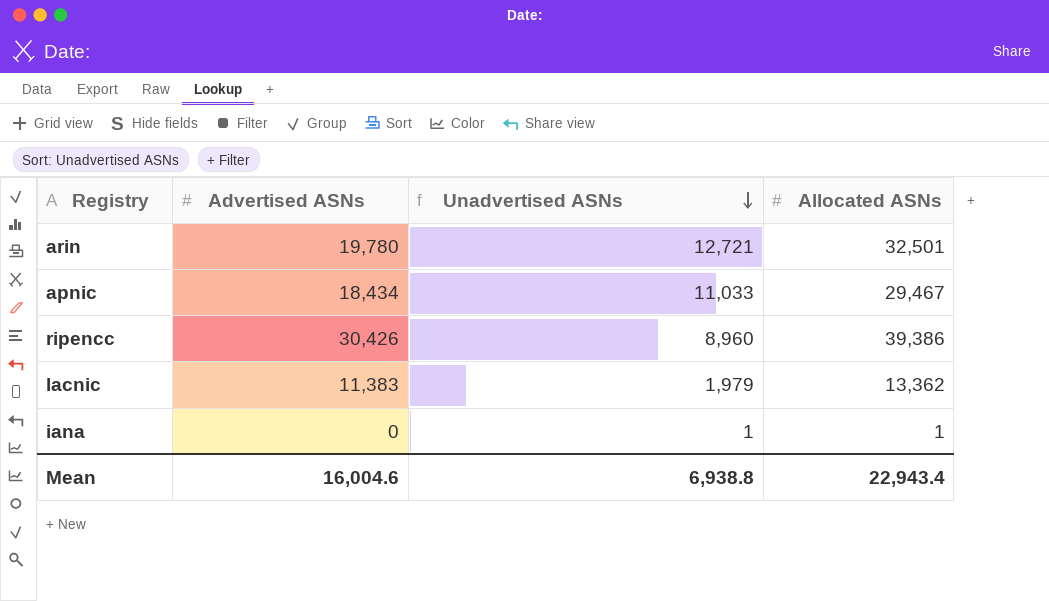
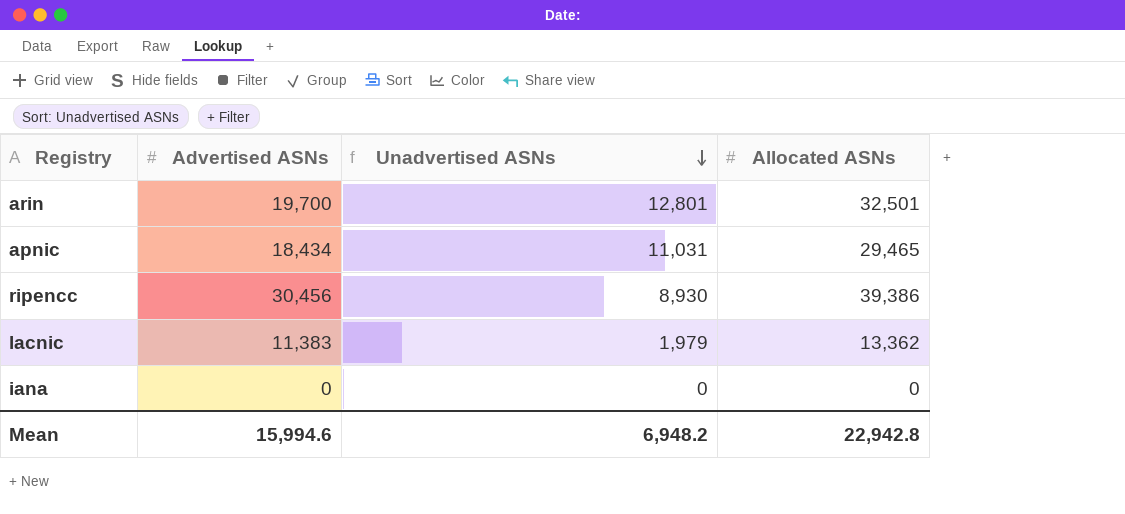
arin | Advertised ASNs: 19,780 -> 19,700
arin | Unadvertised ASNs: 12,721 -> 12,801
apnic | Unadvertised ASNs: 11,033 -> 11,031
apnic | Allocated ASNs: 29,467 -> 29,465
ripencc | Advertised ASNs: 30,426 -> 30,456
ripencc | Unadvertised ASNs: 8,960 -> 8,930
iana | Unadvertised ASNs: 1 -> 0
iana | Allocated ASNs: 1 -> 0
Mean | Advertised ASNs: 16,004.6 -> 15,994.6
Mean | Unadvertised ASNs: 6,938.8 -> 6,948.2
Mean | Allocated ASNs: 22,943.4 -> 22,942.8

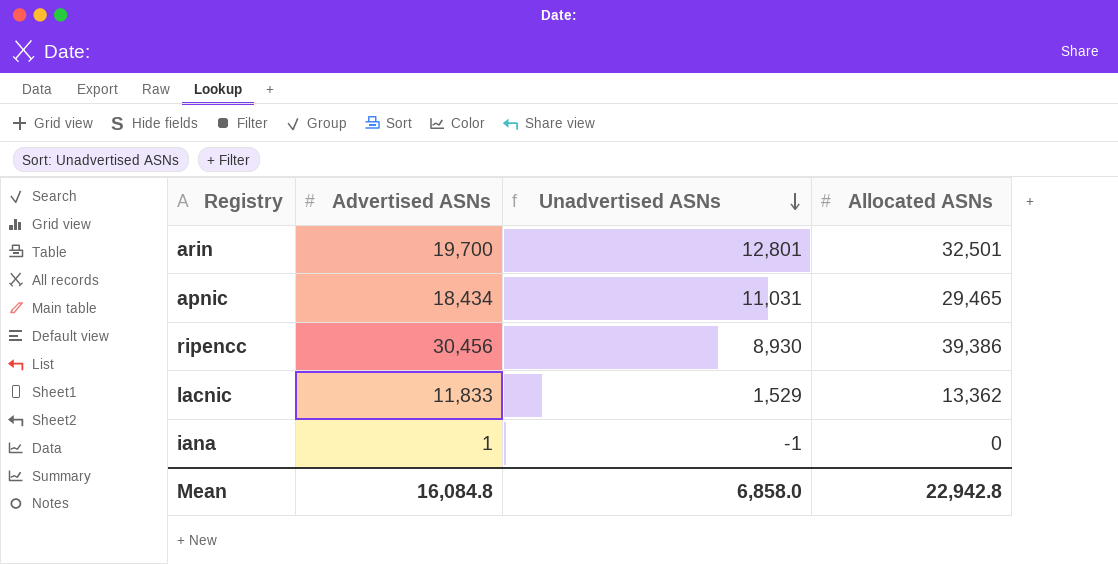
lacnic | Advertised ASNs: 11,383 -> 11,833
lacnic | Unadvertised ASNs: 1,979 -> 1,529
iana | Advertised ASNs: 0 -> 1
iana | Unadvertised ASNs: 0 -> -1
Mean | Advertised ASNs: 15,994.6 -> 16,084.8
Mean | Unadvertised ASNs: 6,948.2 -> 6,858.0

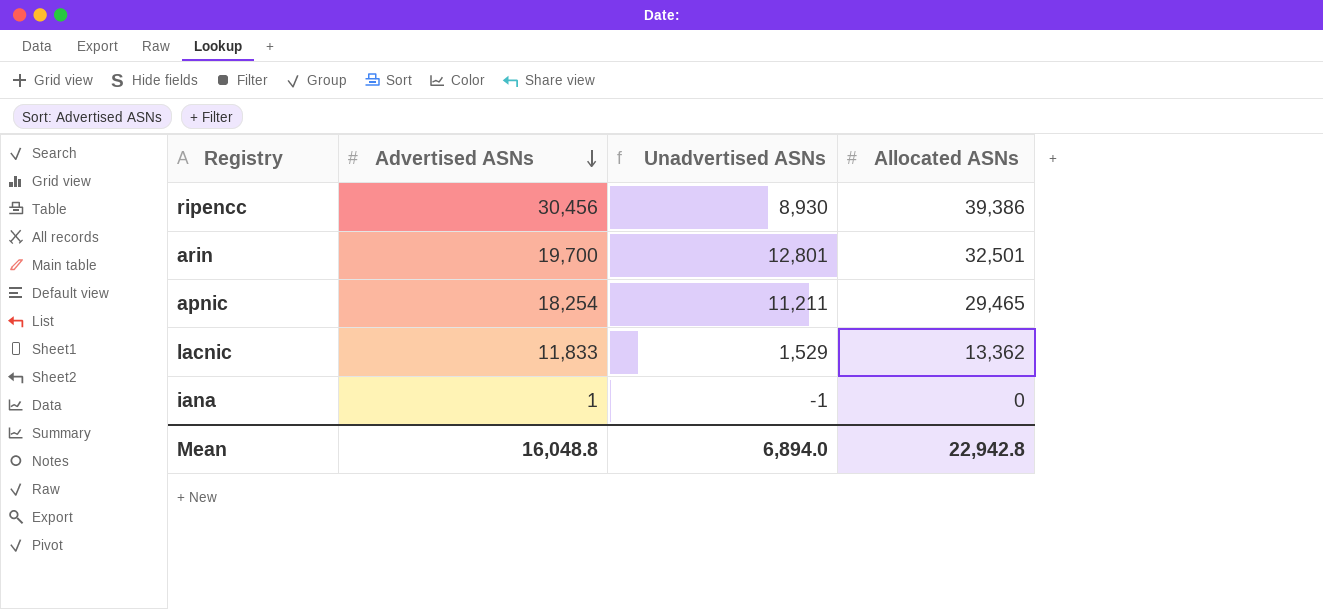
row order: Unadvertised ASNs descending -> Advertised ASNs descending
apnic | Advertised ASNs: 18,434 -> 18,254
apnic | Unadvertised ASNs: 11,031 -> 11,211
Mean | Advertised ASNs: 16,084.8 -> 16,048.8
Mean | Unadvertised ASNs: 6,858.0 -> 6,894.0

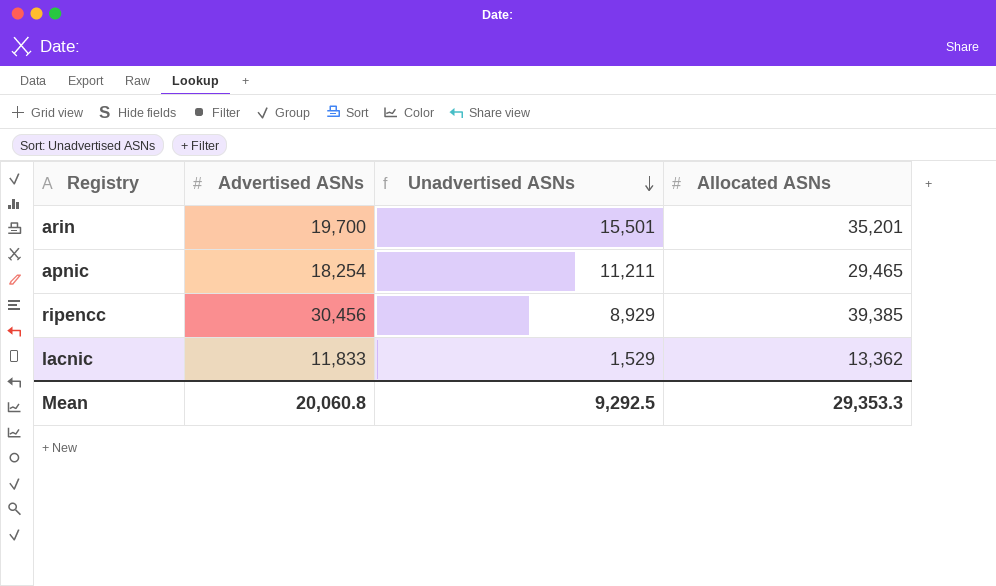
row order: Advertised ASNs descending -> Unadvertised ASNs descending
row iana: 1 | -1 | 0 -> none
arin | Unadvertised ASNs: 12,801 -> 15,501
arin | Allocated ASNs: 32,501 -> 35,201
ripencc | Unadvertised ASNs: 8,930 -> 8,929
ripencc | Allocated ASNs: 39,386 -> 39,385
Mean | Advertised ASNs: 16,048.8 -> 20,060.8
Mean | Unadvertised ASNs: 6,894.0 -> 9,292.5
Mean | Allocated ASNs: 22,942.8 -> 29,353.3

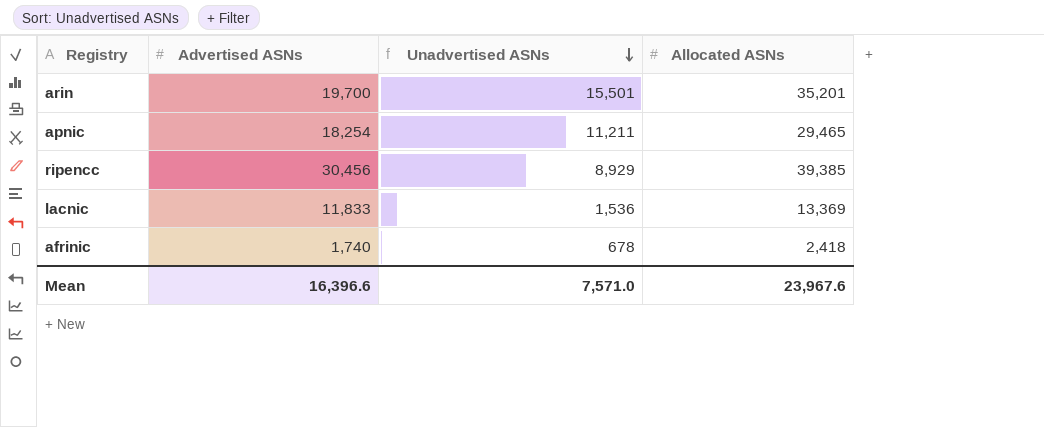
lacnic | Unadvertised ASNs: 1,529 -> 1,536
lacnic | Allocated ASNs: 13,362 -> 13,369
row afrinic: none -> 1,740 | 678 | 2,418
Mean | Advertised ASNs: 20,060.8 -> 16,396.6
Mean | Unadvertised ASNs: 9,292.5 -> 7,571.0
Mean | Allocated ASNs: 29,353.3 -> 23,967.6

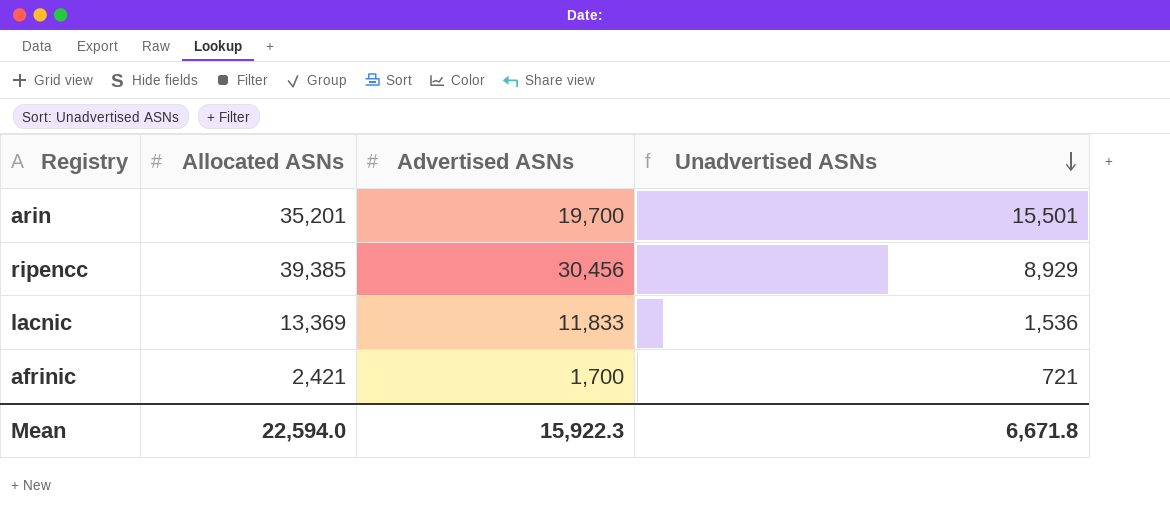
column Allocated ASNs | position: 4 -> 2
row apnic: 18,254 | 11,211 | 29,465 -> none
afrinic | Allocated ASNs: 2,418 -> 2,421
afrinic | Advertised ASNs: 1,740 -> 1,700
afrinic | Unadvertised ASNs: 678 -> 721
Mean | Allocated ASNs: 23,967.6 -> 22,594.0
Mean | Advertised ASNs: 16,396.6 -> 15,922.3
Mean | Unadvertised ASNs: 7,571.0 -> 6,671.8

